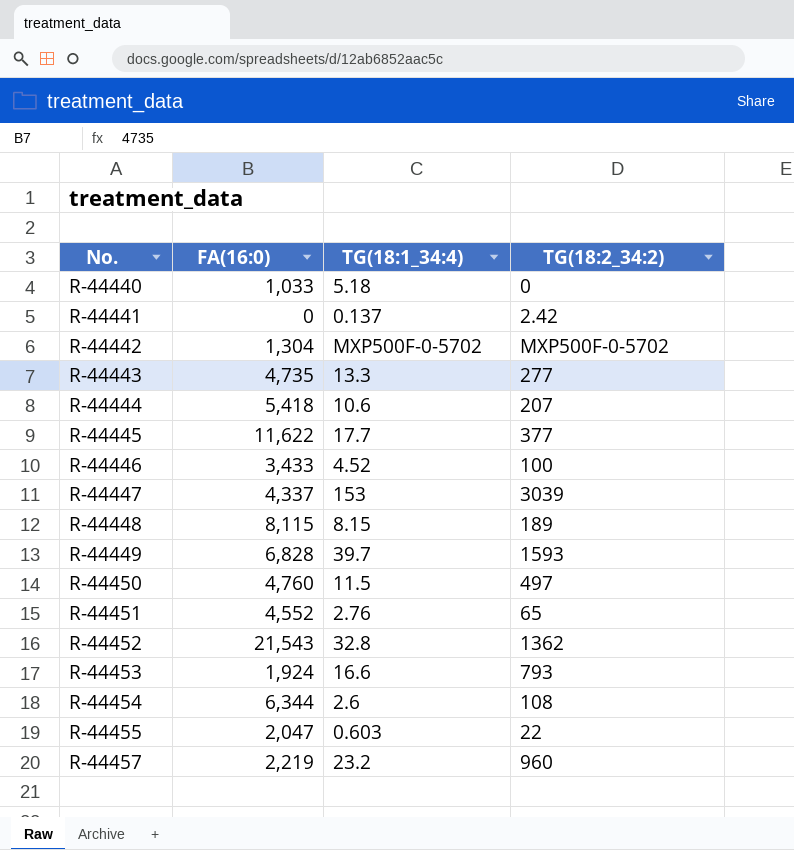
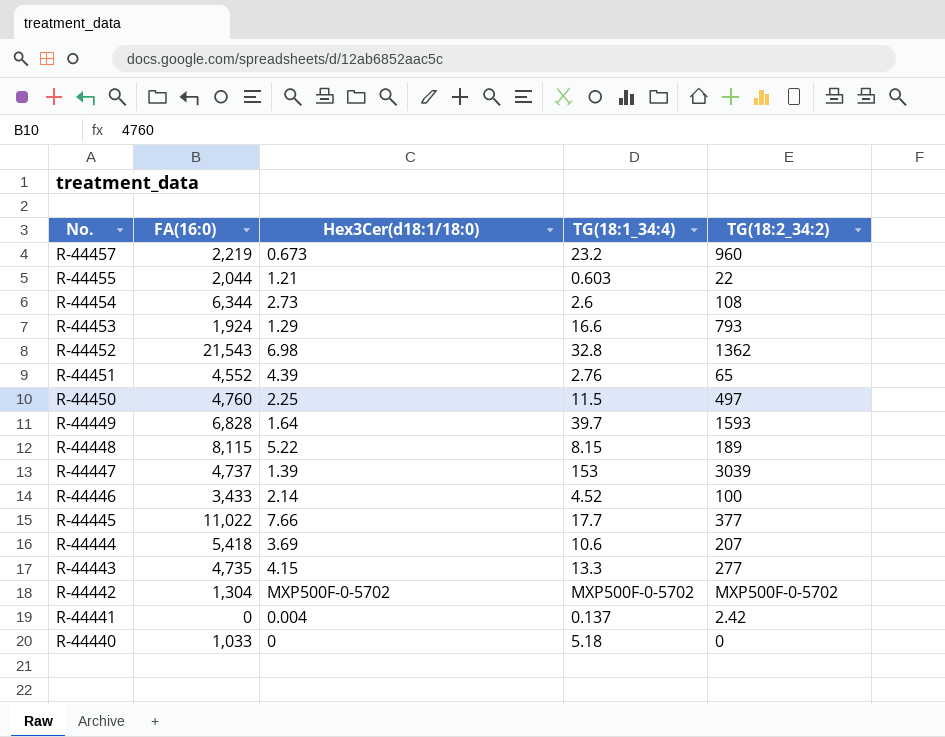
row order: No. ascending -> No. descending
column Hex3Cer(d18:1/18:0) | position: none -> 3
R-44455 | FA(16:0): 2,047 -> 2,044
R-44447 | FA(16:0): 4,337 -> 4,737
R-44445 | FA(16:0): 11,622 -> 11,022

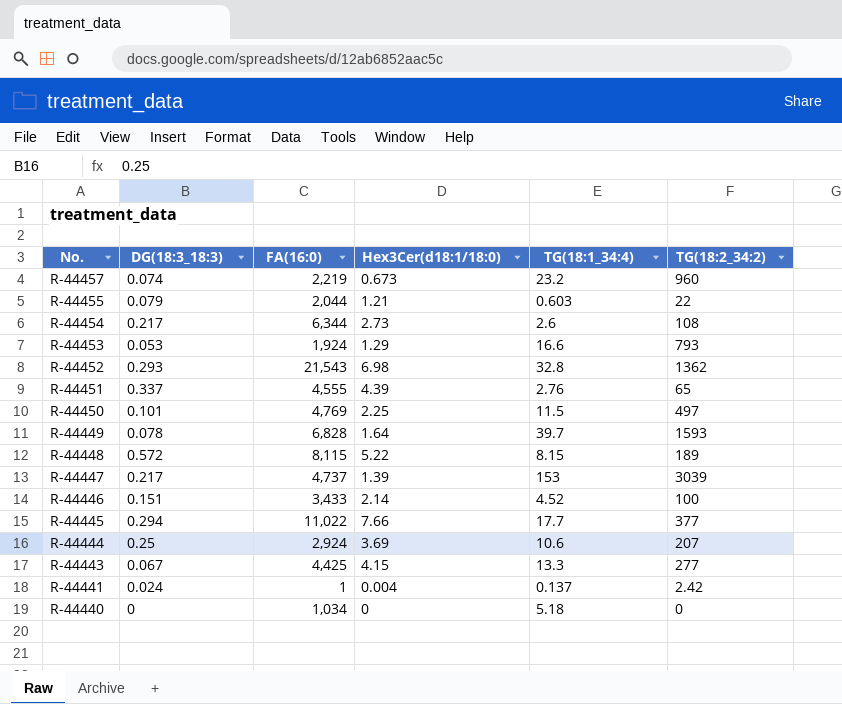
column DG(18:3_18:3) | position: none -> 2
row R-44442: 1,304 | MXP500F-0-5702 | MXP500F-0-5702 | MXP500F-0-5702 -> none
R-44451 | FA(16:0): 4,552 -> 4,555
R-44450 | FA(16:0): 4,760 -> 4,769
R-44444 | FA(16:0): 5,418 -> 2,924
R-44443 | FA(16:0): 4,735 -> 4,425
R-44441 | FA(16:0): 0 -> 1
R-44440 | FA(16:0): 1,033 -> 1,034

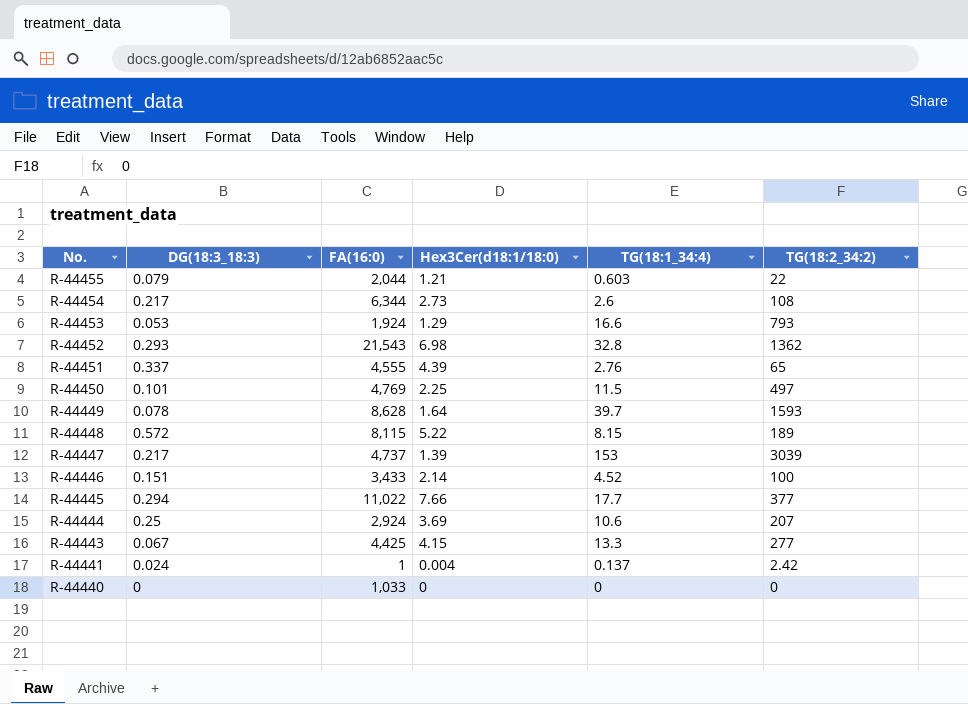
row R-44457: 0.074 | 2,219 | 0.673 | 23.2 | 960 -> none
R-44449 | FA(16:0): 6,828 -> 8,628
R-44440 | FA(16:0): 1,034 -> 1,033
R-44440 | TG(18:1_34:4): 5.18 -> 0

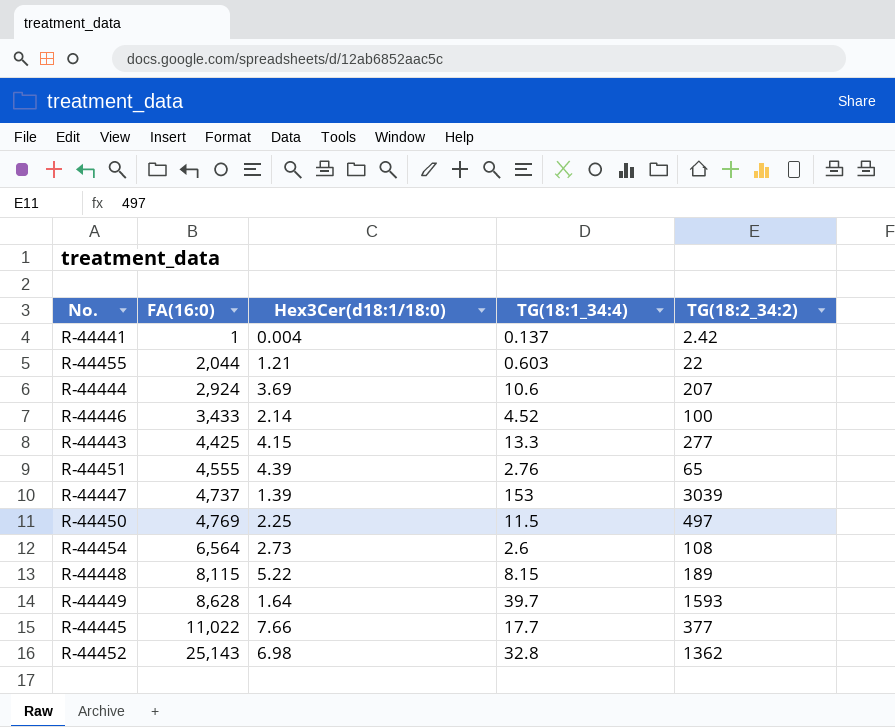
row order: No. descending -> FA(16:0) ascending
column DG(18:3_18:3) | position: 2 -> none
row R-44453: 0.053 | 1,924 | 1.29 | 16.6 | 793 -> none
row R-44440: 0 | 1,033 | 0 | 0 | 0 -> none
R-44454 | FA(16:0): 6,344 -> 6,564
R-44452 | FA(16:0): 21,543 -> 25,143

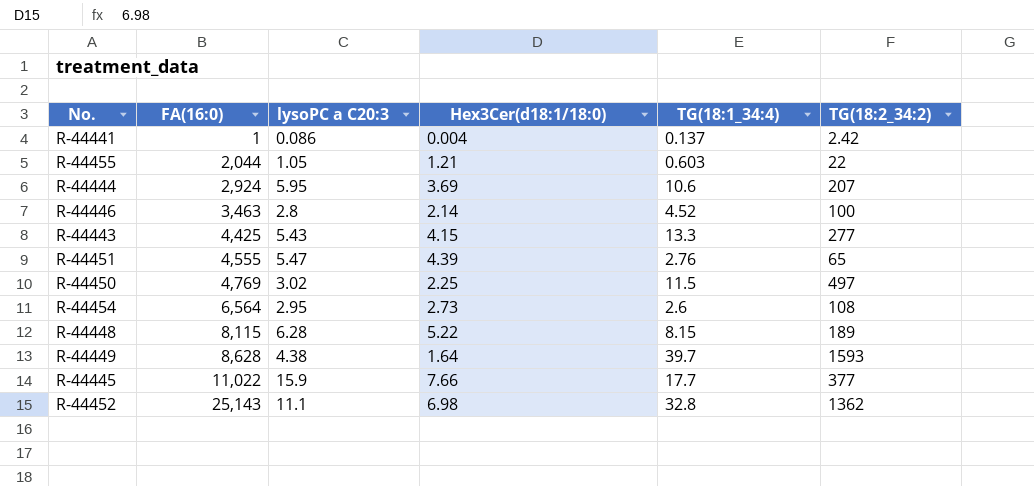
column lysoPC a C20:3 | position: none -> 3
row R-44447: 4,737 | 1.39 | 153 | 3039 -> none
R-44446 | FA(16:0): 3,433 -> 3,463

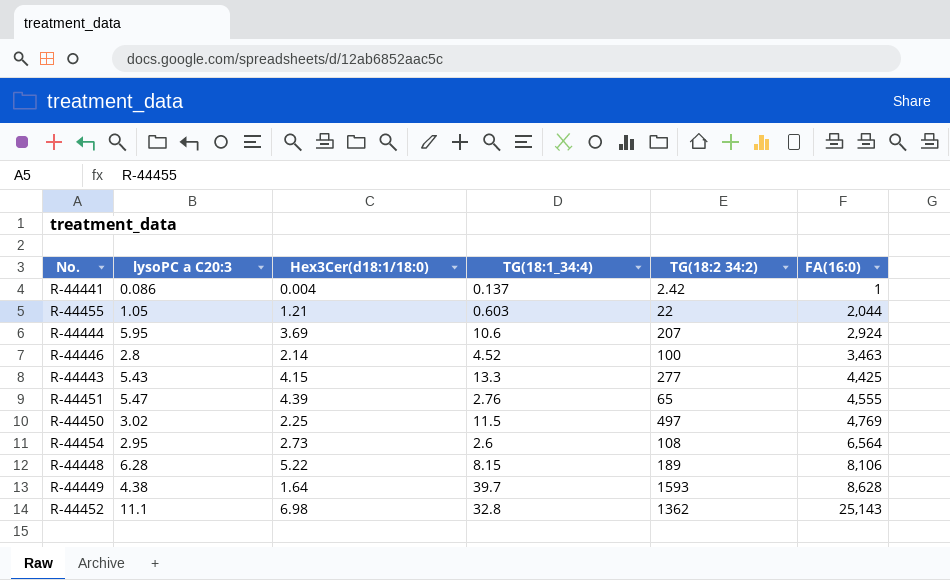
column name: TG(18:2_34:2) -> TG(18:2 34:2)
column FA(16:0) | position: 2 -> 6
row R-44445: 11,022 | 15.9 | 7.66 | 17.7 | 377 -> none
R-44448 | FA(16:0): 8,115 -> 8,106

